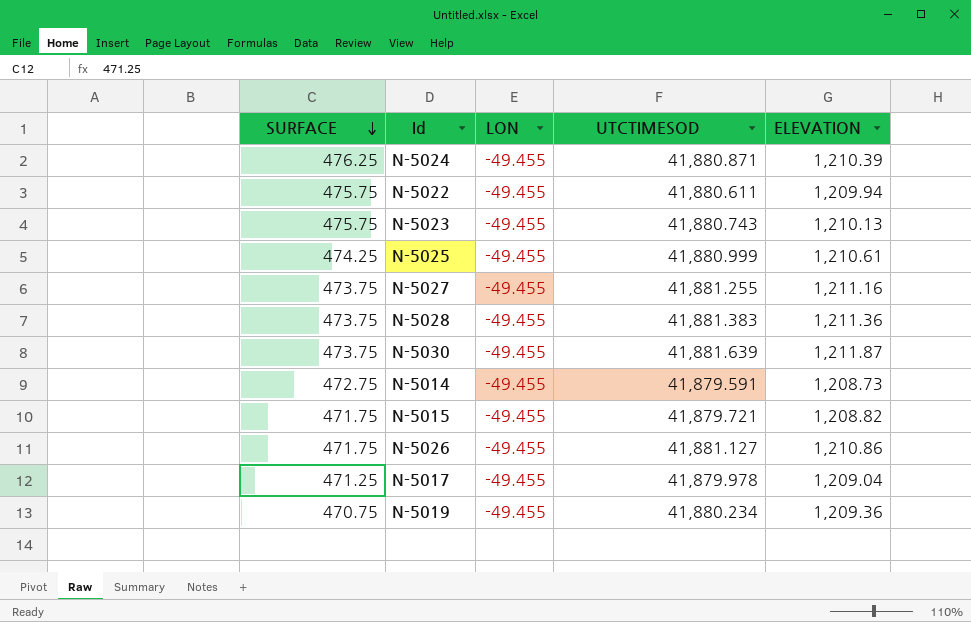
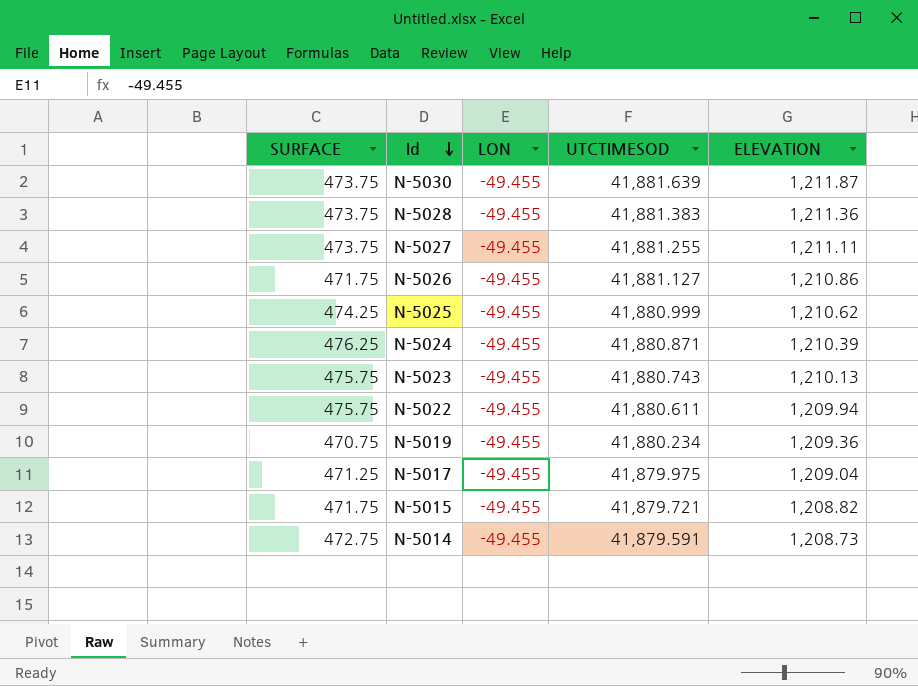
row order: SURFACE descending -> Id descending
N-5027 | ELEVATION: 1,211.16 -> 1,211.11
N-5025 | ELEVATION: 1,210.61 -> 1,210.62
N-5017 | UTCTIMESOD: 41,879.978 -> 41,879.975

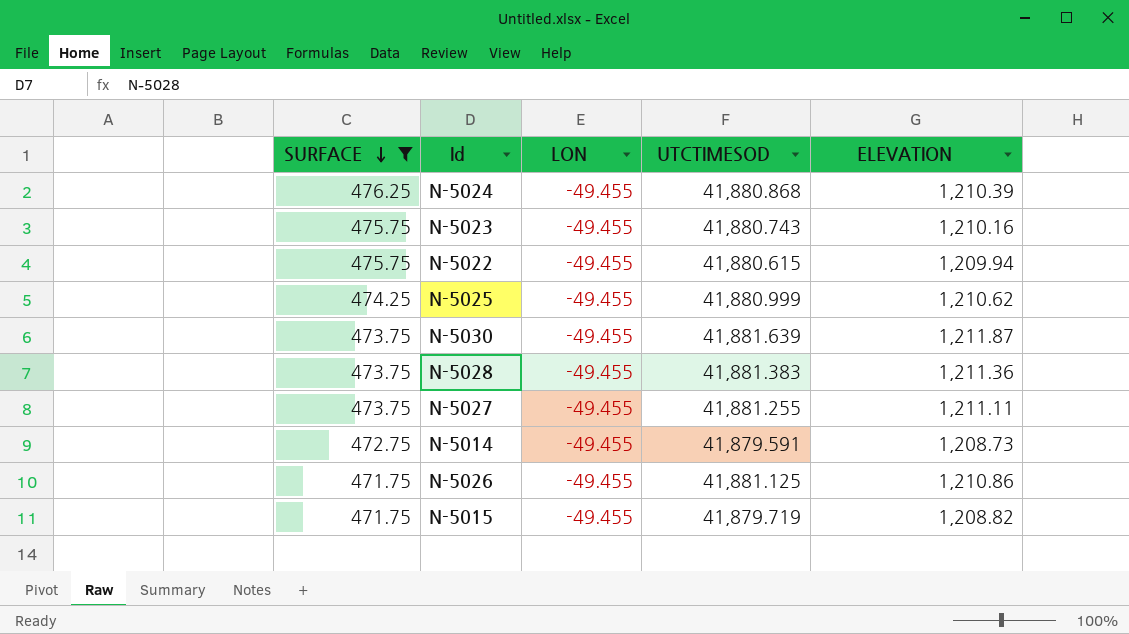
filter: none -> SURFACE >= 471.75
row order: Id descending -> SURFACE descending
N-5024 | UTCTIMESOD: 41,880.871 -> 41,880.868
N-5023 | ELEVATION: 1,210.13 -> 1,210.16
N-5022 | UTCTIMESOD: 41,880.611 -> 41,880.615
N-5026 | UTCTIMESOD: 41,881.127 -> 41,881.125
N-5015 | UTCTIMESOD: 41,879.721 -> 41,879.719

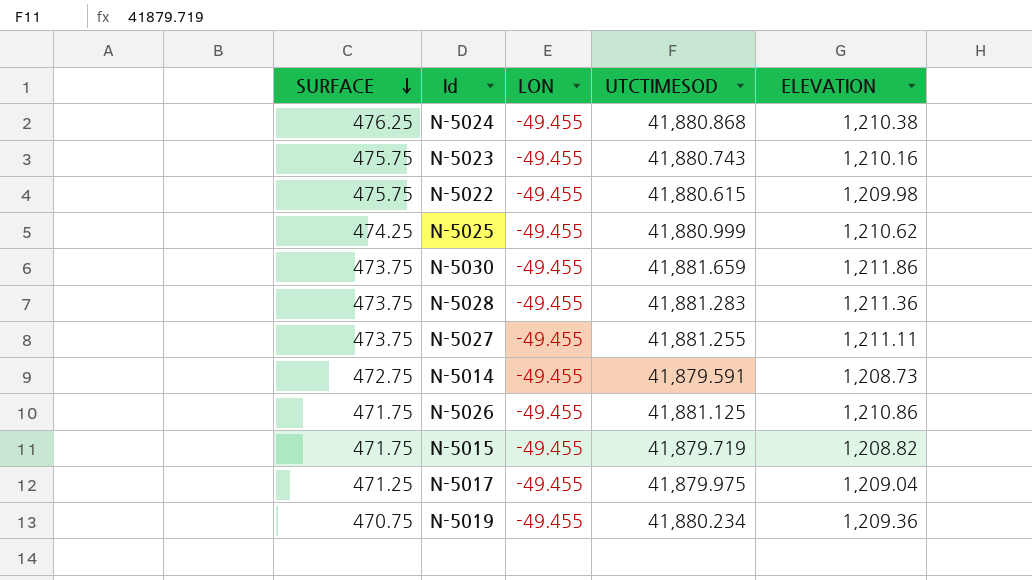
filter: SURFACE >= 471.75 -> none
N-5024 | ELEVATION: 1,210.39 -> 1,210.38
N-5022 | ELEVATION: 1,209.94 -> 1,209.98
N-5030 | UTCTIMESOD: 41,881.639 -> 41,881.659
N-5030 | ELEVATION: 1,211.87 -> 1,211.86
N-5028 | UTCTIMESOD: 41,881.383 -> 41,881.283

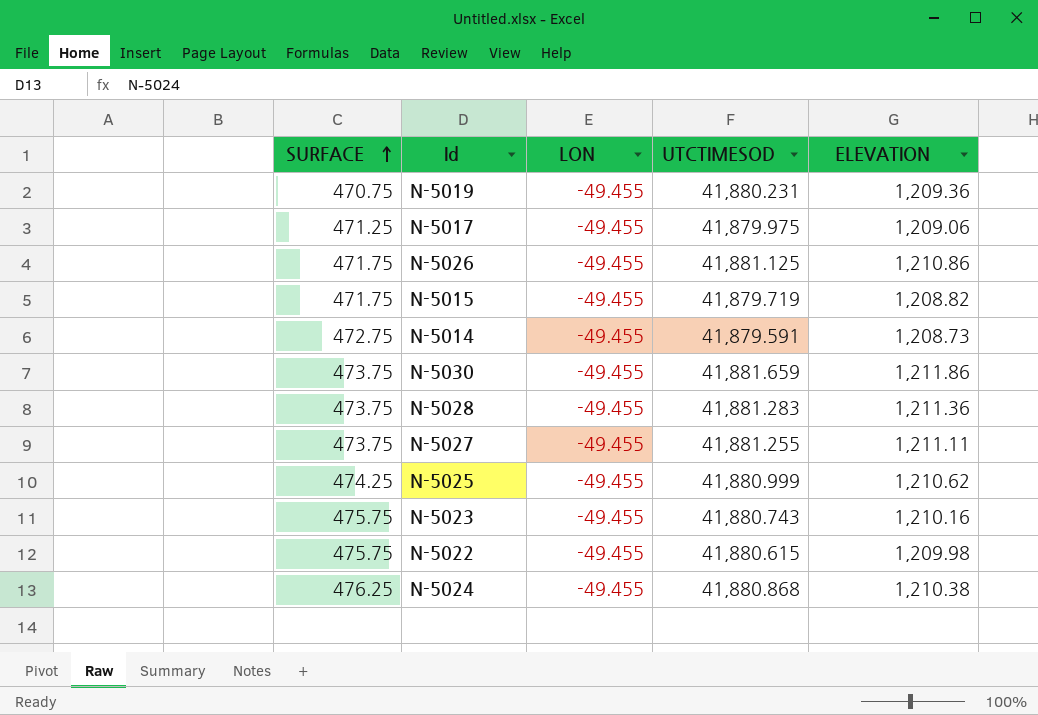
row order: SURFACE descending -> SURFACE ascending
N-5019 | UTCTIMESOD: 41,880.234 -> 41,880.231
N-5017 | ELEVATION: 1,209.04 -> 1,209.06

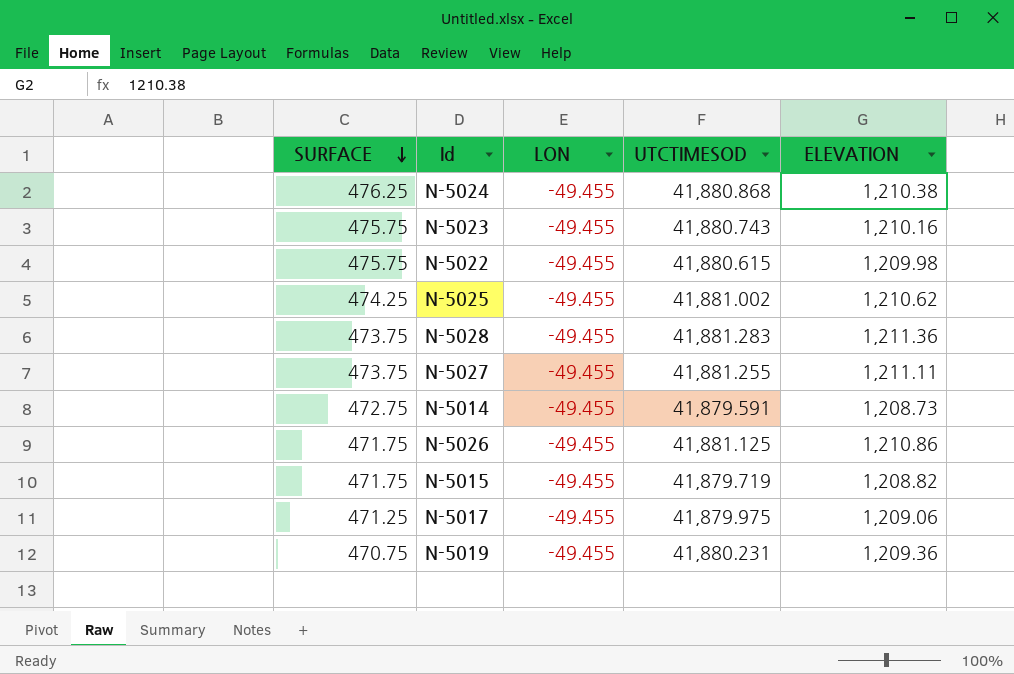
row order: SURFACE ascending -> SURFACE descending
row N-5030: 473.75 | -49.455 | 41,881.659 | 1,211.86 -> none
N-5025 | UTCTIMESOD: 41,880.999 -> 41,881.002

